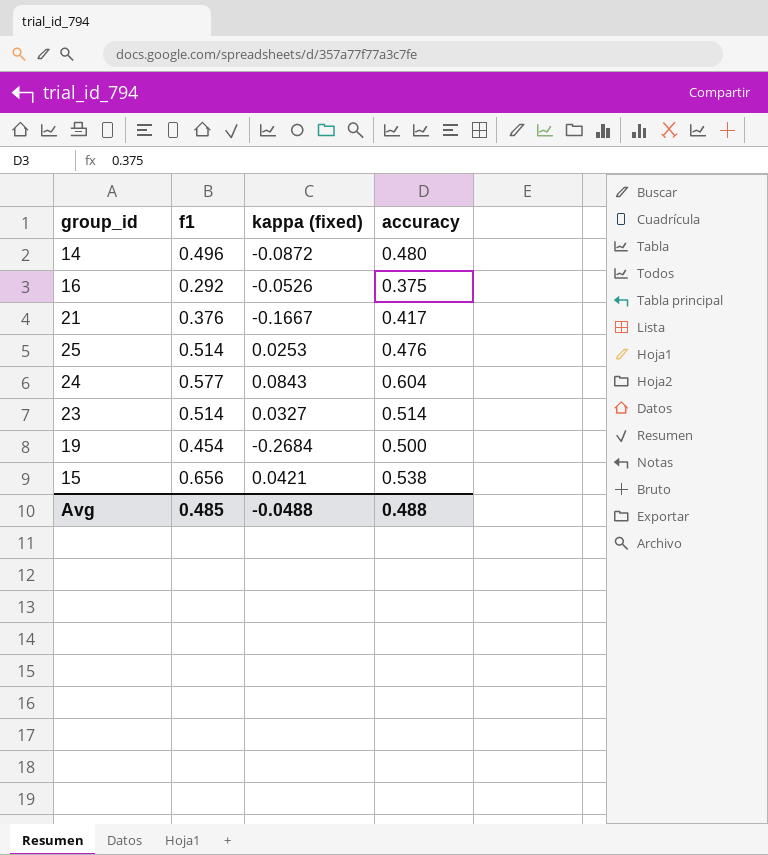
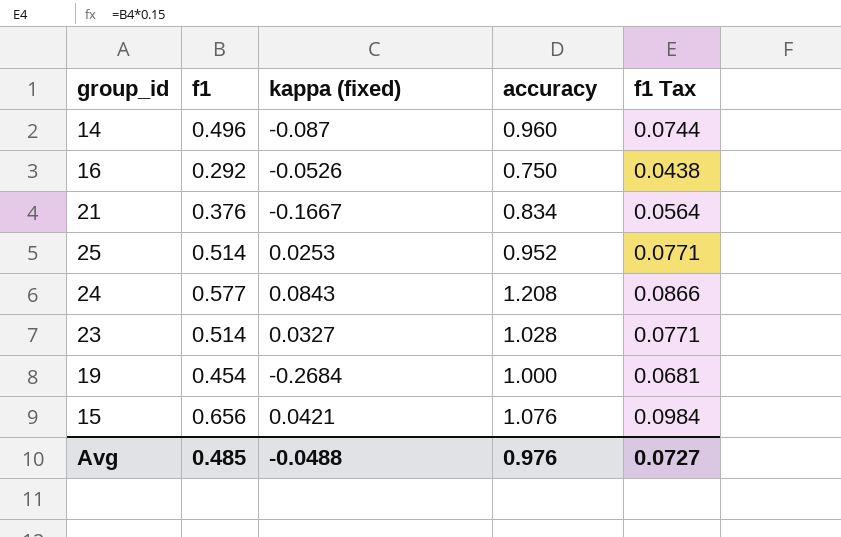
column f1 Tax | formula: none -> [f1] * 0.15
14 | kappa (fixed): -0.0872 -> -0.087
14 | accuracy: 0.480 -> 0.960
16 | accuracy: 0.375 -> 0.750
21 | accuracy: 0.417 -> 0.834
25 | accuracy: 0.476 -> 0.952
24 | accuracy: 0.604 -> 1.208
23 | accuracy: 0.514 -> 1.028
19 | accuracy: 0.500 -> 1.000
15 | accuracy: 0.538 -> 1.076
Avg | accuracy: 0.488 -> 0.976

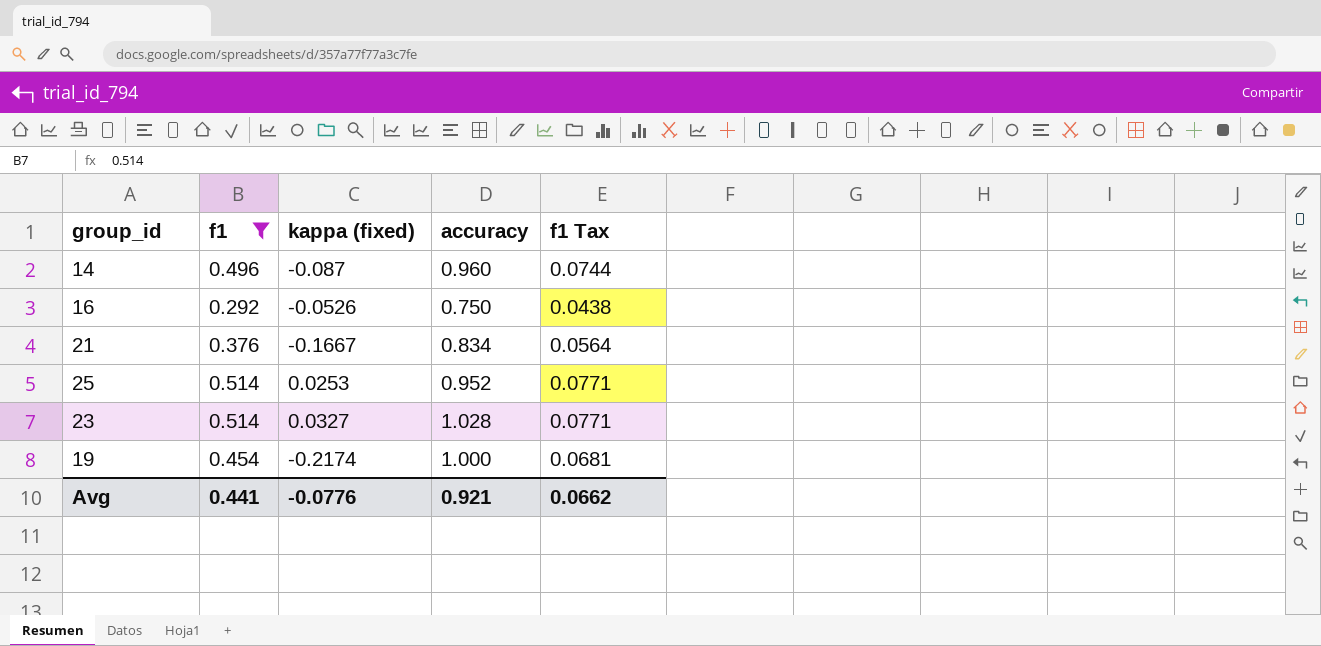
filter: none -> f1 <= 0.514
19 | kappa (fixed): -0.2684 -> -0.2174
Avg | f1: 0.485 -> 0.441
Avg | kappa (fixed): -0.0488 -> -0.0776
Avg | accuracy: 0.976 -> 0.921
Avg | f1 Tax: 0.0727 -> 0.0662

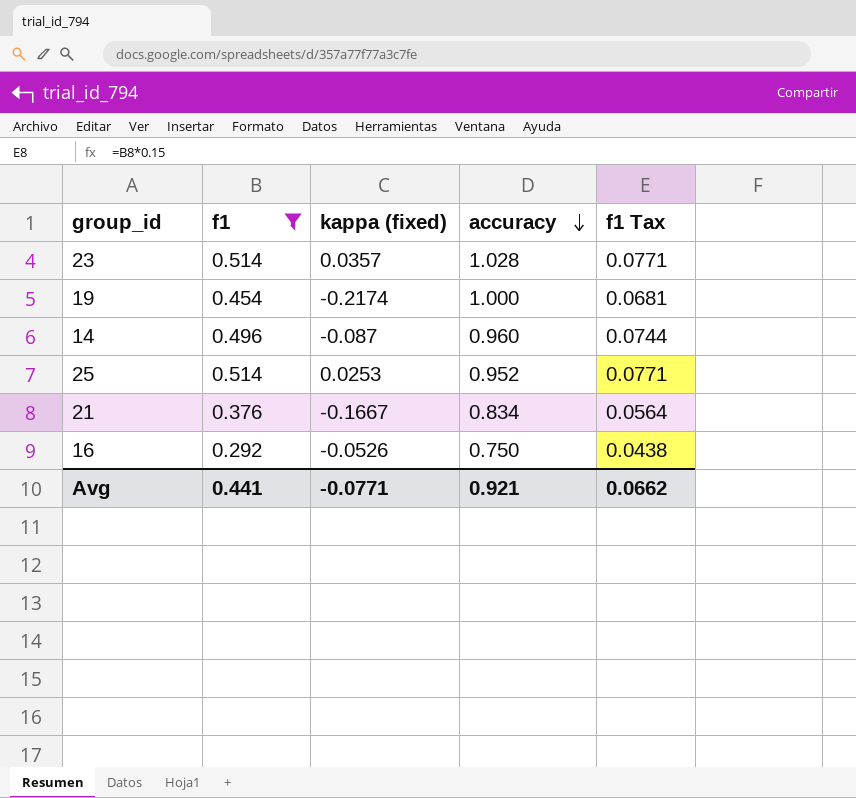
row order: none -> accuracy descending
23 | kappa (fixed): 0.0327 -> 0.0357
Avg | kappa (fixed): -0.0776 -> -0.0771

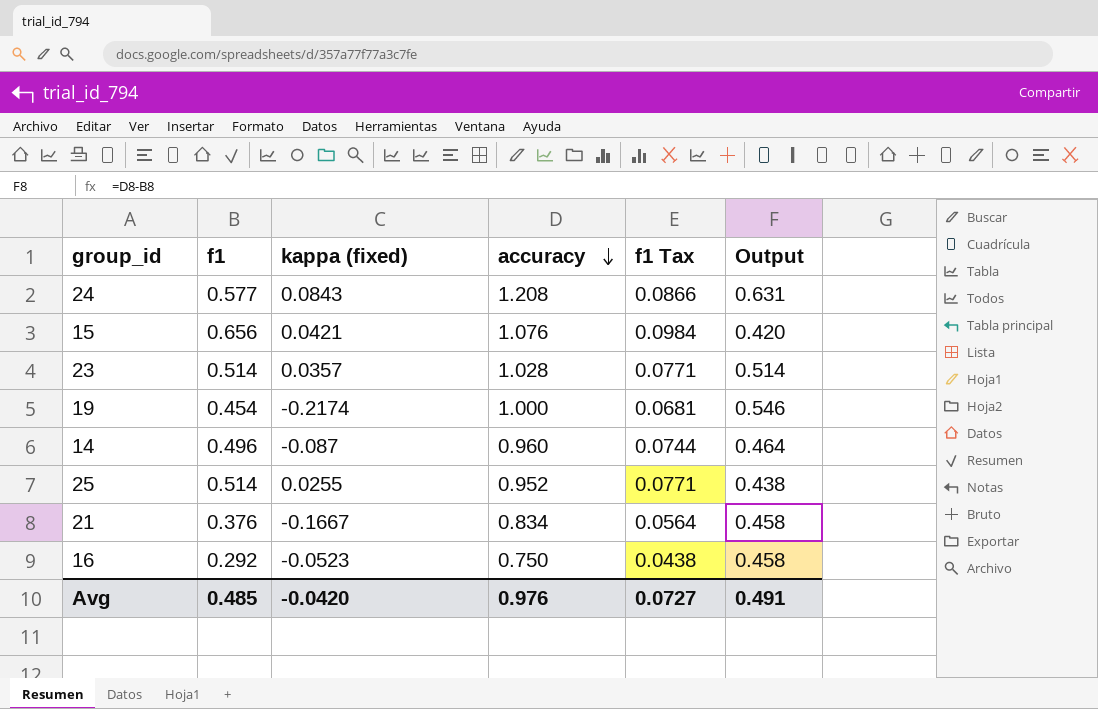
filter: f1 <= 0.514 -> none
column Output | formula: none -> [accuracy] - [f1]
25 | kappa (fixed): 0.0253 -> 0.0255
16 | kappa (fixed): -0.0526 -> -0.0523
Avg | f1: 0.441 -> 0.485
Avg | kappa (fixed): -0.0771 -> -0.0420
Avg | accuracy: 0.921 -> 0.976
Avg | f1 Tax: 0.0662 -> 0.0727

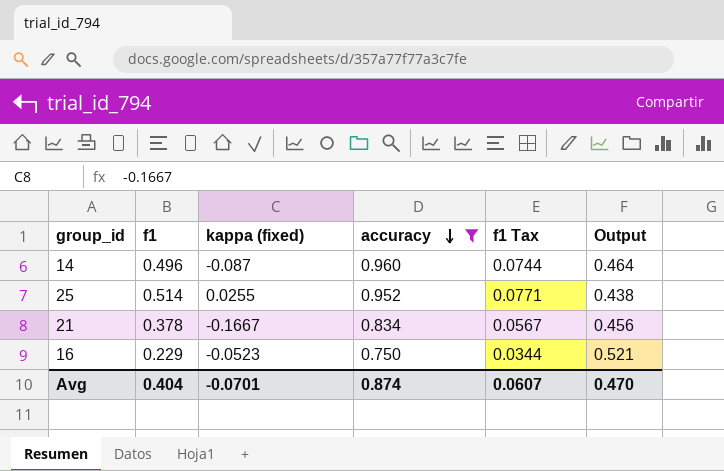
filter: none -> accuracy <= 0.960
21 | f1: 0.376 -> 0.378
21 | f1 Tax: 0.0564 -> 0.0567
21 | Output: 0.458 -> 0.456
16 | f1: 0.292 -> 0.229
16 | f1 Tax: 0.0438 -> 0.0344
16 | Output: 0.458 -> 0.521
Avg | f1: 0.485 -> 0.404
Avg | kappa (fixed): -0.0420 -> -0.0701
Avg | accuracy: 0.976 -> 0.874
Avg | f1 Tax: 0.0727 -> 0.0607
Avg | Output: 0.491 -> 0.470

